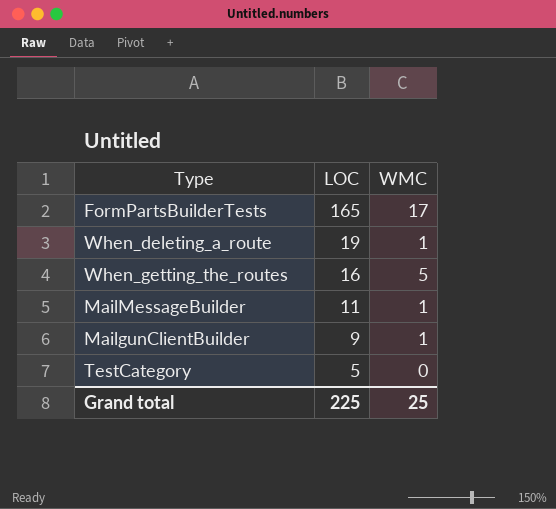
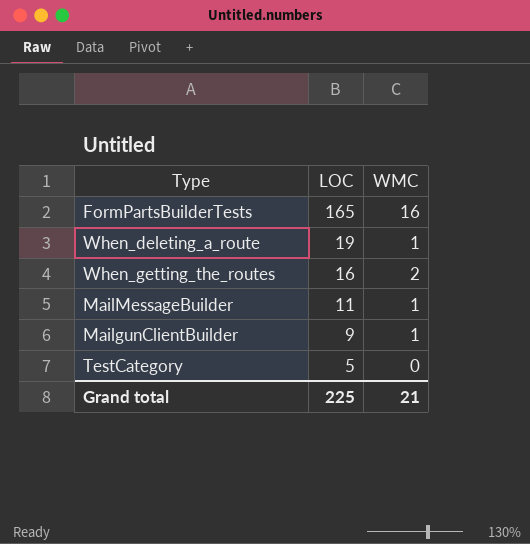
FormPartsBuilderTests | WMC: 17 -> 16
When_getting_the_routes | WMC: 5 -> 2
Grand total | WMC: 25 -> 21

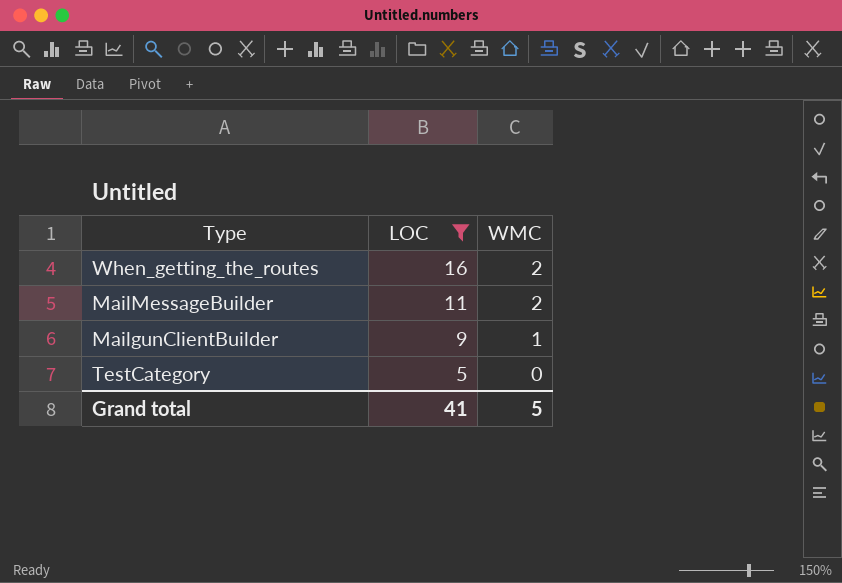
filter: none -> LOC <= 16
MailMessageBuilder | WMC: 1 -> 2
Grand total | LOC: 225 -> 41
Grand total | WMC: 21 -> 5

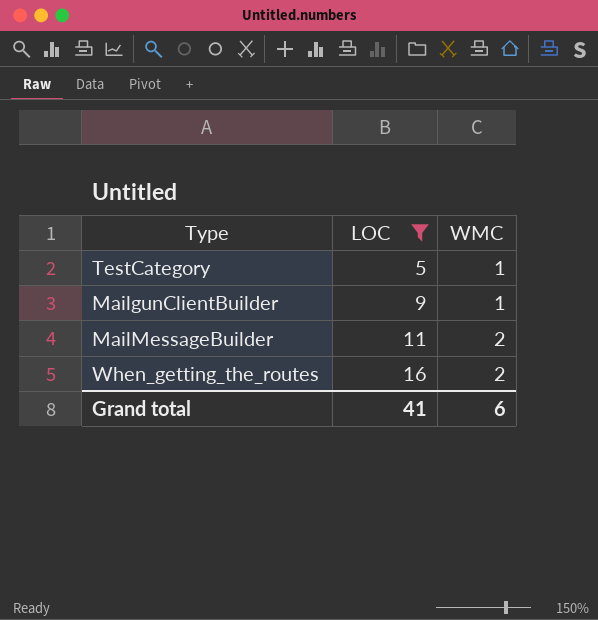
row order: LOC descending -> LOC ascending
TestCategory | WMC: 0 -> 1
Grand total | WMC: 5 -> 6

